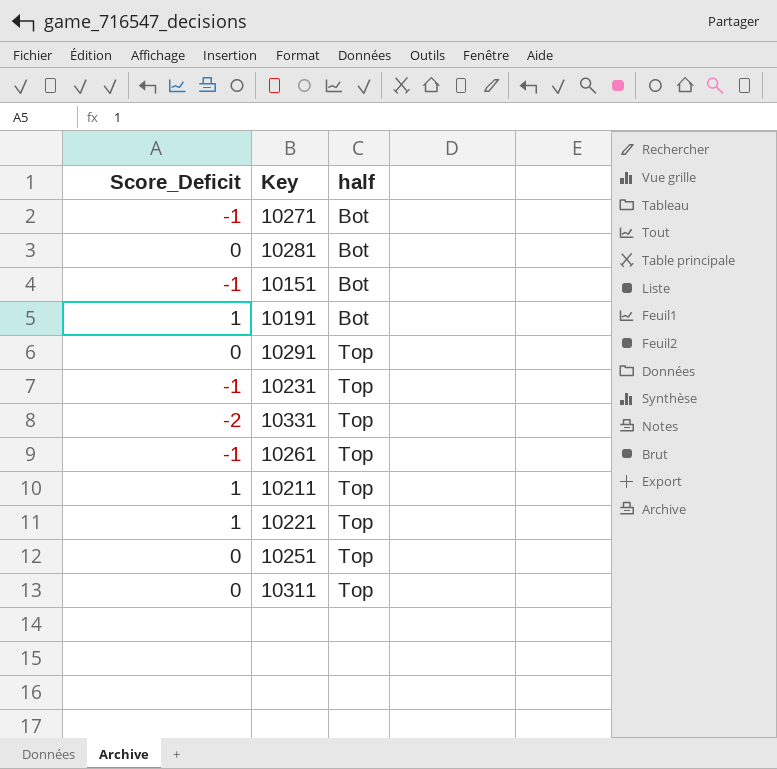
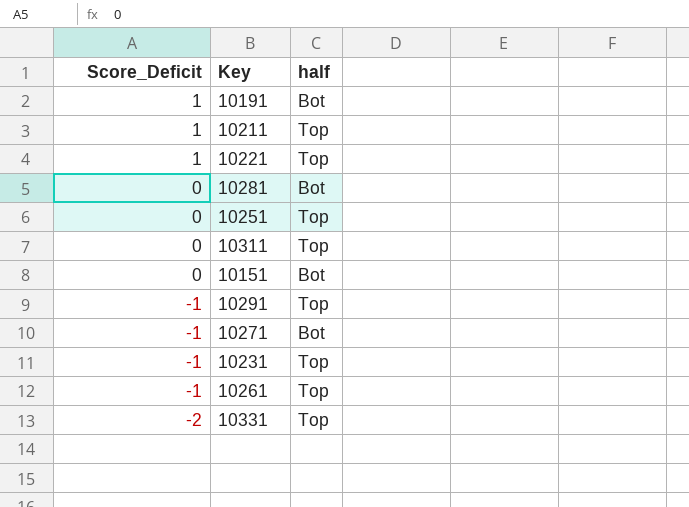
row order: half ascending -> Score_Deficit descending
10151 | Score_Deficit: -1 -> 0
10291 | Score_Deficit: 0 -> -1

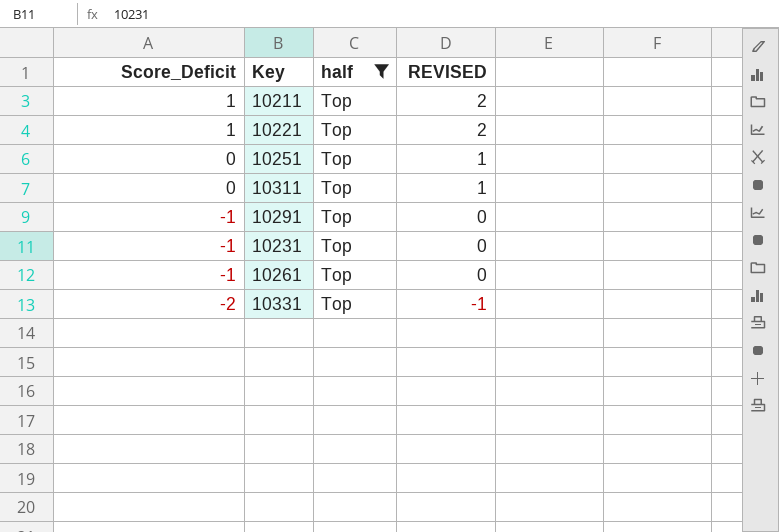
filter: none -> half = Top
column REVISED | formula: none -> [Score_Deficit] + 1

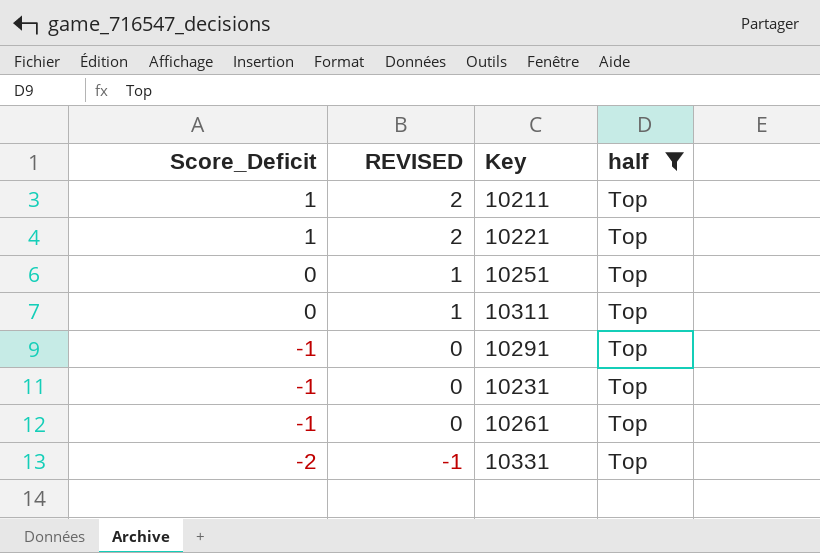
column REVISED | position: 4 -> 2

